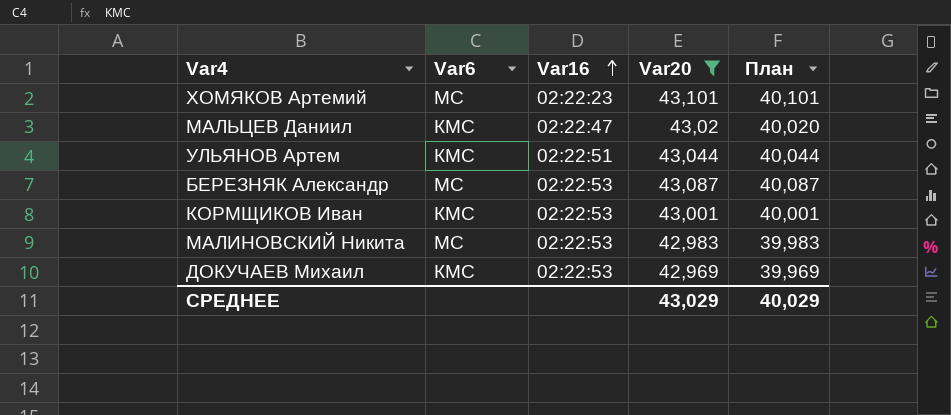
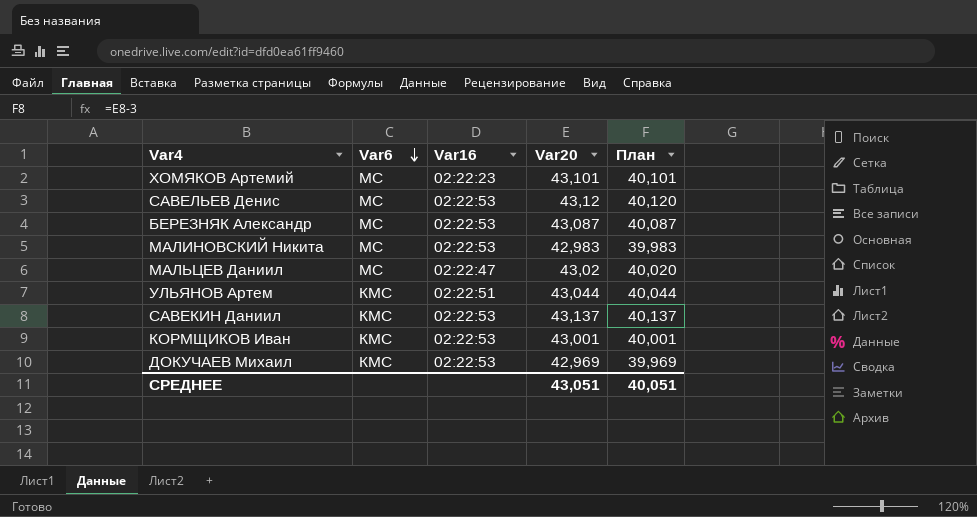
filter: Var20 <= 43,101 -> none
row order: Var16 ascending -> Var6 descending
МАЛЬЦЕВ Даниил | Var6: КМС -> МС
СРЕДНЕЕ | Var20: 43,029 -> 43,051
СРЕДНЕЕ | План: 40,029 -> 40,051

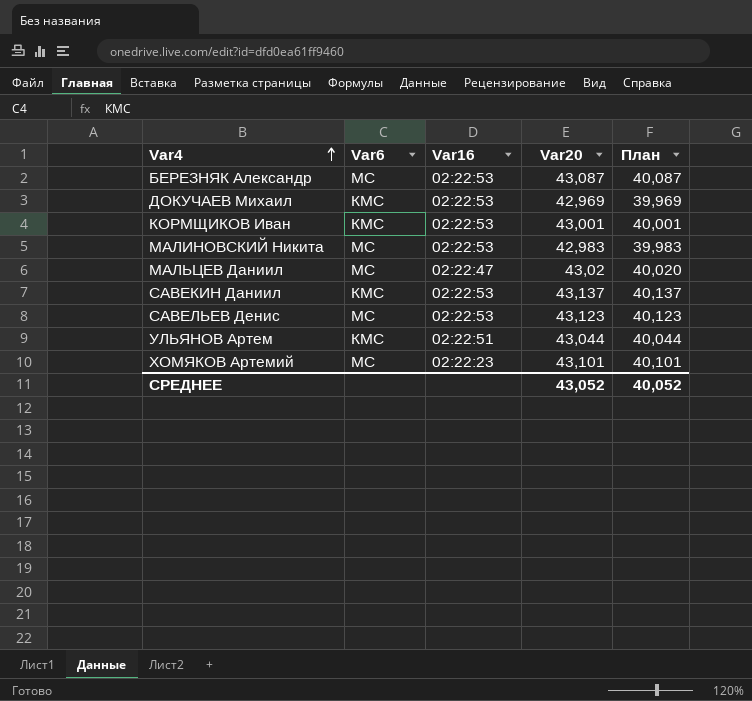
row order: Var6 descending -> Var4 ascending
САВЕЛЬЕВ Денис | Var20: 43,12 -> 43,123
САВЕЛЬЕВ Денис | План: 40,120 -> 40,123
СРЕДНЕЕ | Var20: 43,051 -> 43,052
СРЕДНЕЕ | План: 40,051 -> 40,052

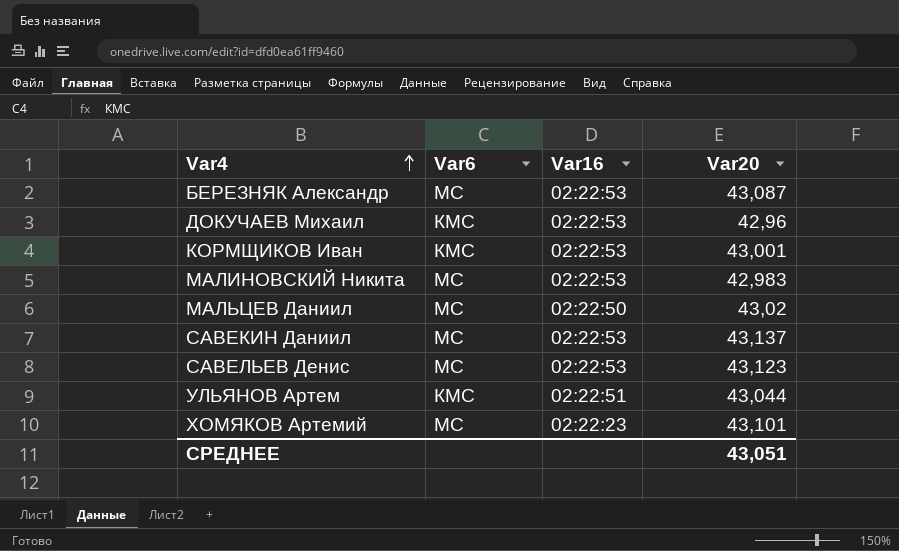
column План | formula: [Var20] - 3 -> none
ДОКУЧАЕВ Михаил | Var20: 42,969 -> 42,96
МАЛЬЦЕВ Даниил | Var16: 02:22:47 -> 02:22:50
САВЕКИН Даниил | Var6: КМС -> МС
СРЕДНЕЕ | Var20: 43,052 -> 43,051

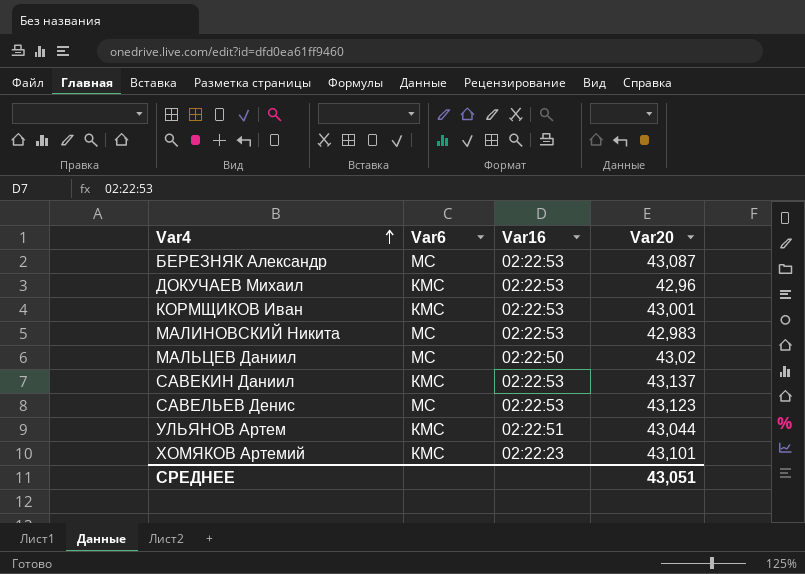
САВЕКИН Даниил | Var6: МС -> КМС
ХОМЯКОВ Артемий | Var6: МС -> КМС

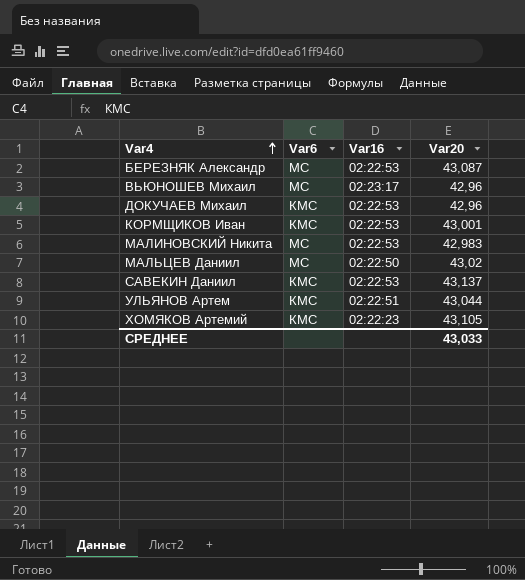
row САВЕЛЬЕВ Денис: МС | 02:22:53 | 43,123 -> none
row ВЬЮНОШЕВ Михаил: none -> МС | 02:23:17 | 42,96
ХОМЯКОВ Артемий | Var20: 43,101 -> 43,105
СРЕДНЕЕ | Var20: 43,051 -> 43,033

